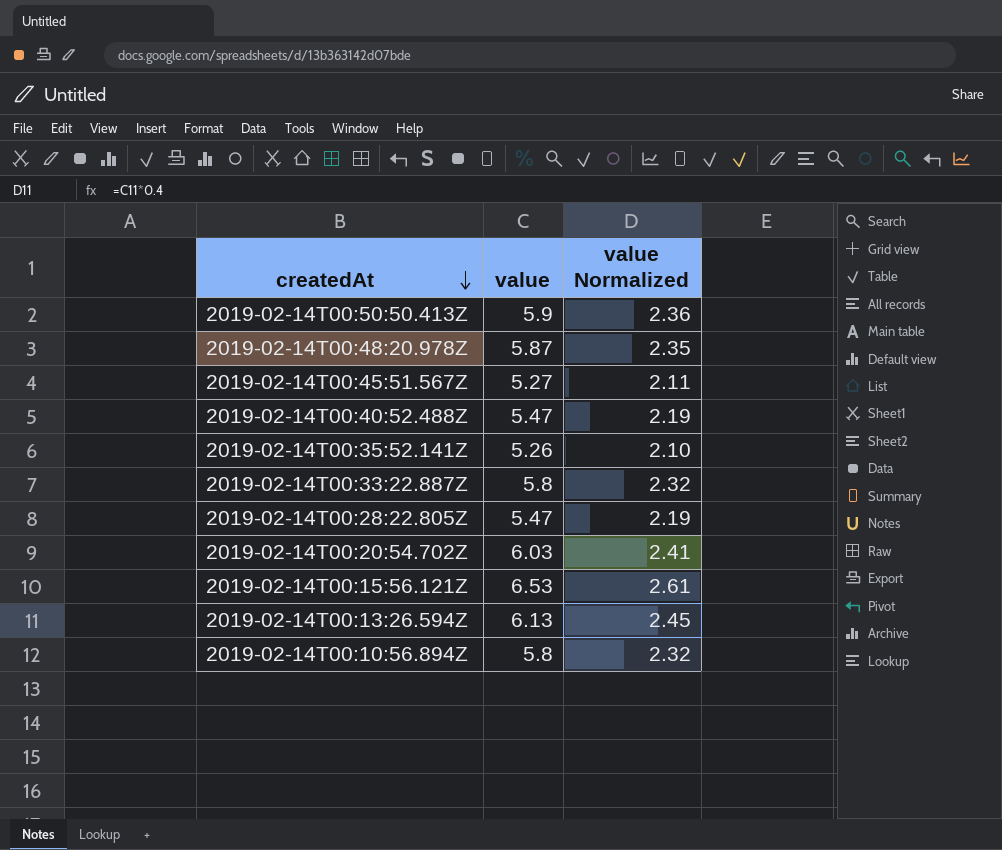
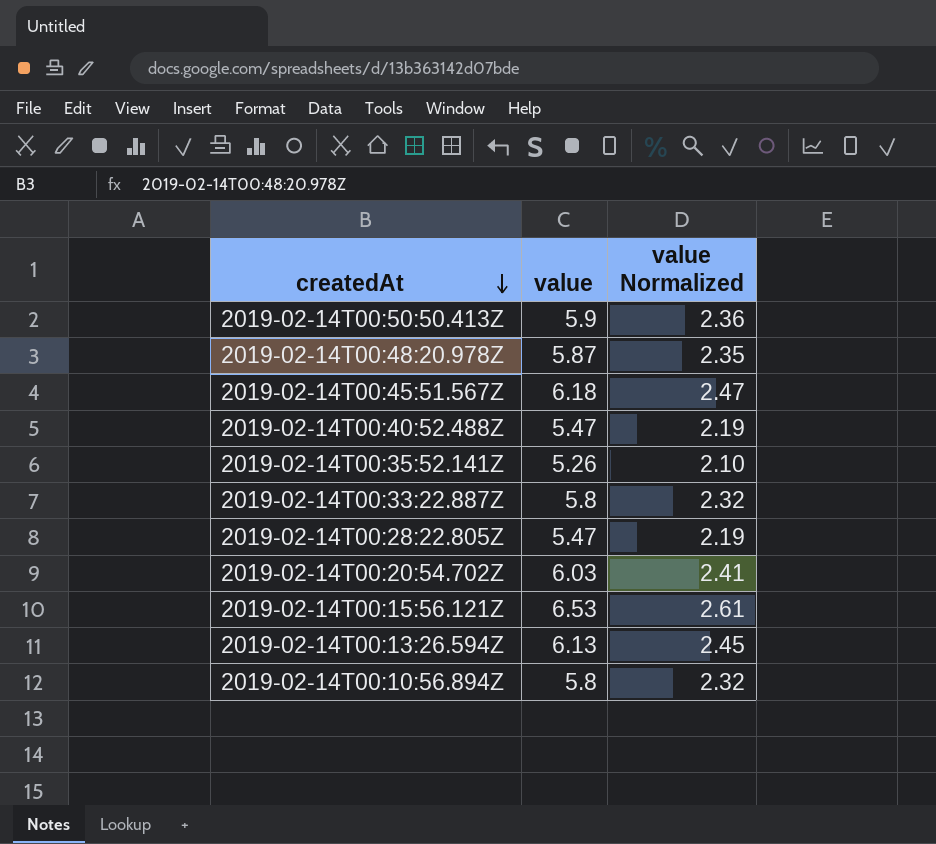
2019-02-14T00:45:51.567Z | value: 5.27 -> 6.18
2019-02-14T00:45:51.567Z | value Normalized: 2.11 -> 2.47

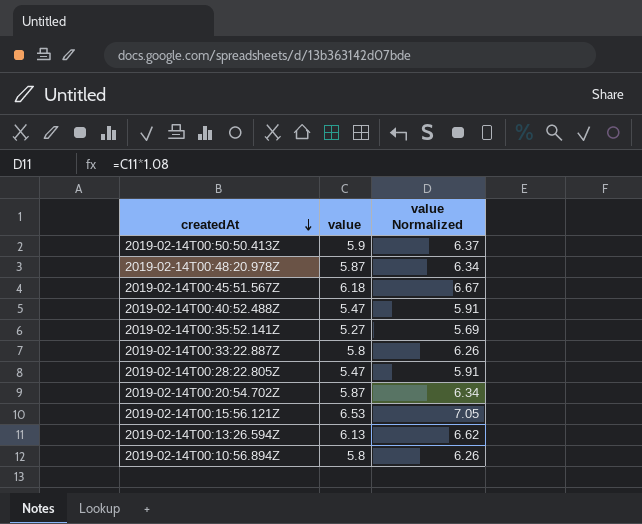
column value Normalized | formula: [value] * 0.4 -> [value] * 1.08
2019-02-14T00:35:52.141Z | value: 5.26 -> 5.27
2019-02-14T00:20:54.702Z | value: 6.03 -> 5.87

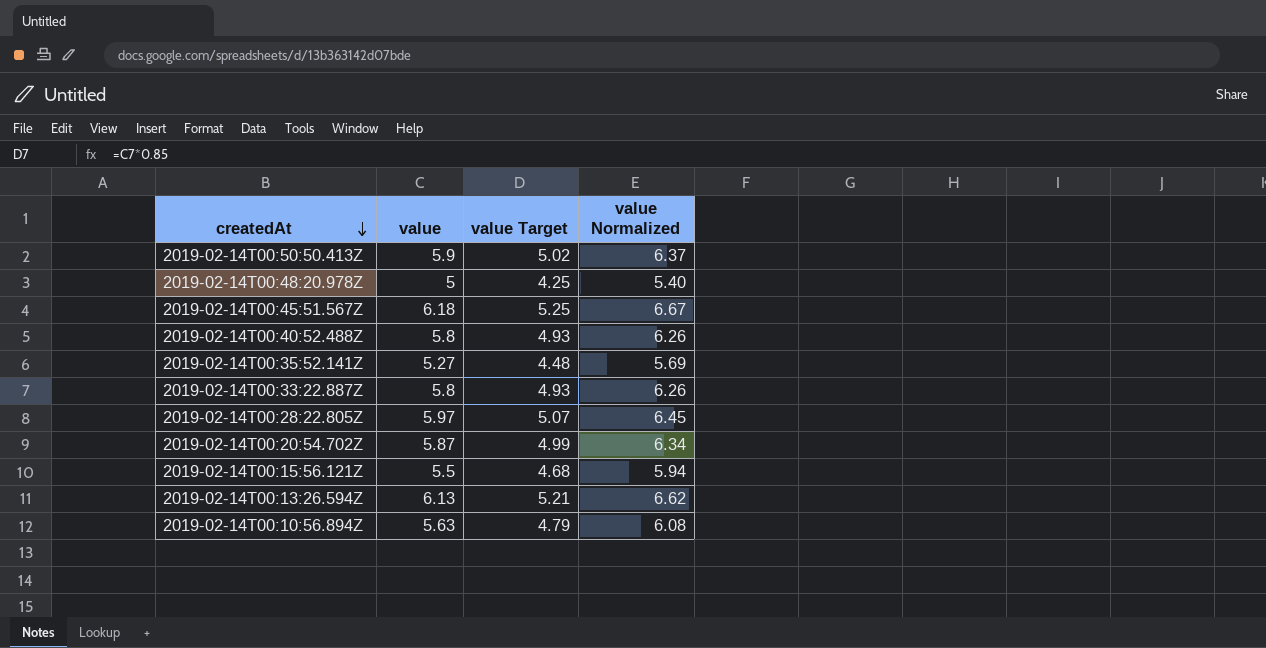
column value Target | formula: none -> [value] * 0.85
2019-02-14T00:48:20.978Z | value: 5.87 -> 5
2019-02-14T00:48:20.978Z | value Normalized: 6.34 -> 5.40
2019-02-14T00:40:52.488Z | value: 5.47 -> 5.8
2019-02-14T00:40:52.488Z | value Normalized: 5.91 -> 6.26
2019-02-14T00:28:22.805Z | value: 5.47 -> 5.97
2019-02-14T00:28:22.805Z | value Normalized: 5.91 -> 6.45
2019-02-14T00:15:56.121Z | value: 6.53 -> 5.5
2019-02-14T00:15:56.121Z | value Normalized: 7.05 -> 5.94
2019-02-14T00:10:56.894Z | value: 5.8 -> 5.63
2019-02-14T00:10:56.894Z | value Normalized: 6.26 -> 6.08

